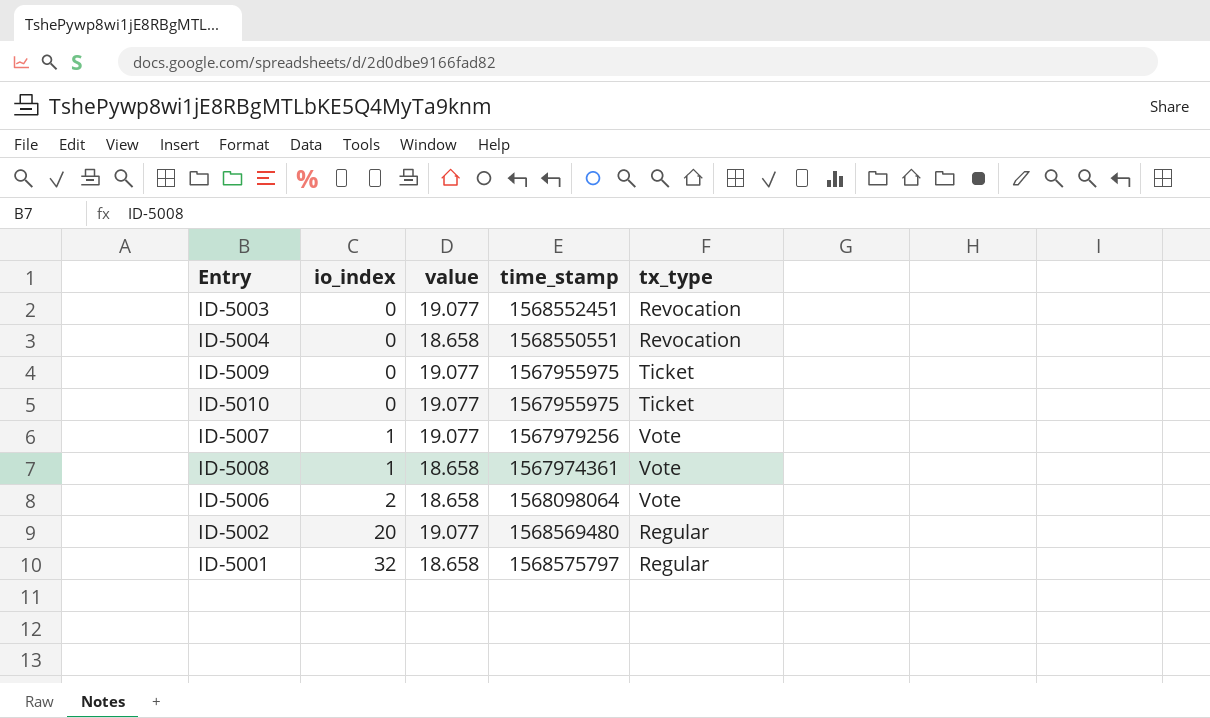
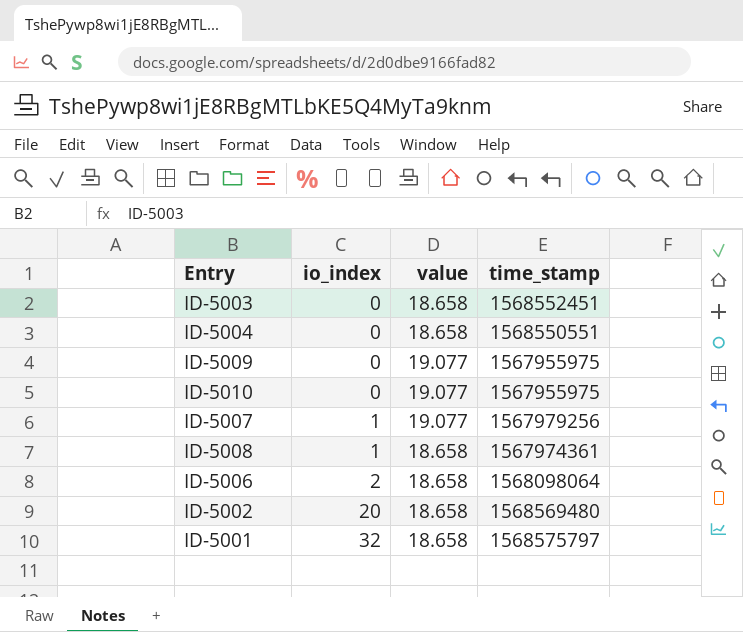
column tx_type | position: 5 -> none
ID-5003 | value: 19.077 -> 18.658
ID-5002 | value: 19.077 -> 18.658

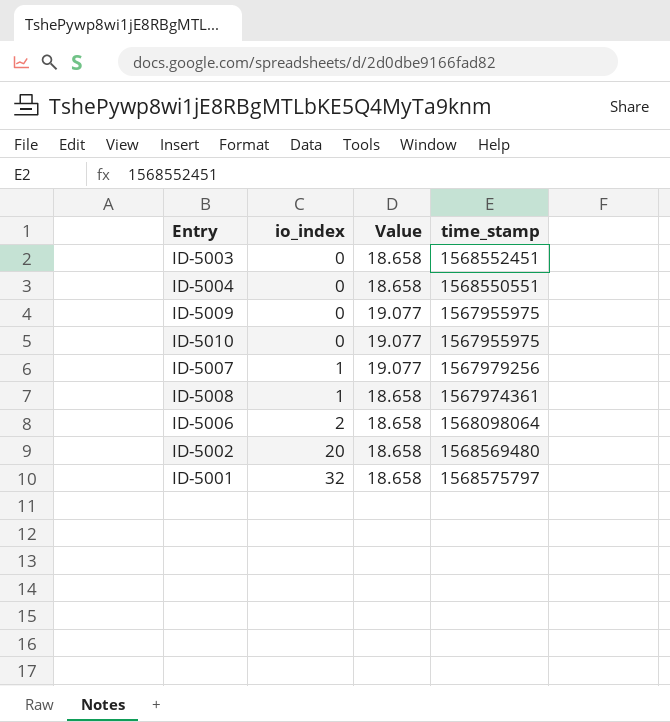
column name: value -> Value

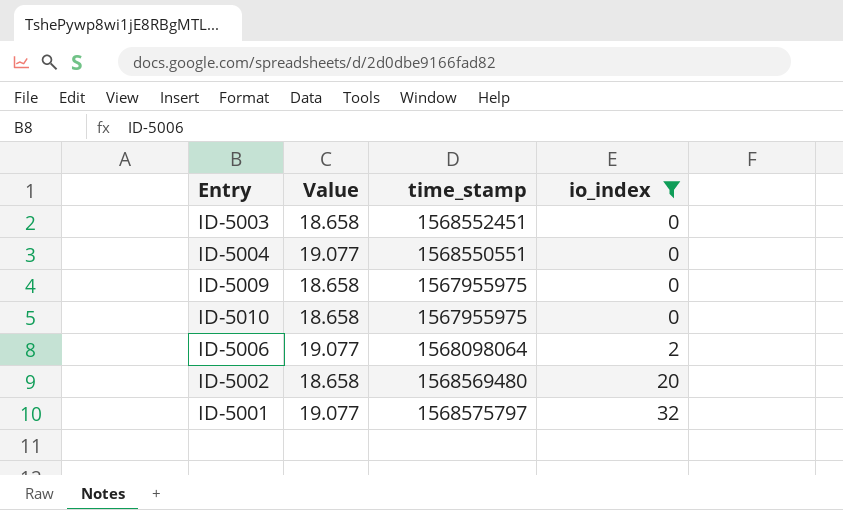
filter: none -> io_index != 1
column io_index | position: 2 -> 4
ID-5004 | Value: 18.658 -> 19.077
ID-5009 | Value: 19.077 -> 18.658
ID-5010 | Value: 19.077 -> 18.658
ID-5006 | Value: 18.658 -> 19.077
ID-5001 | Value: 18.658 -> 19.077

